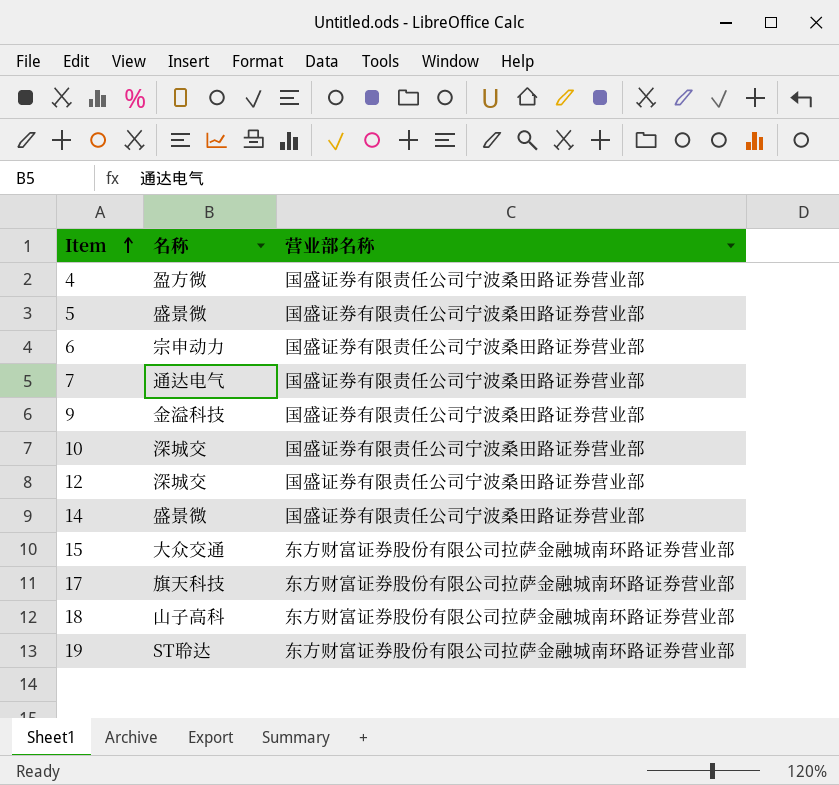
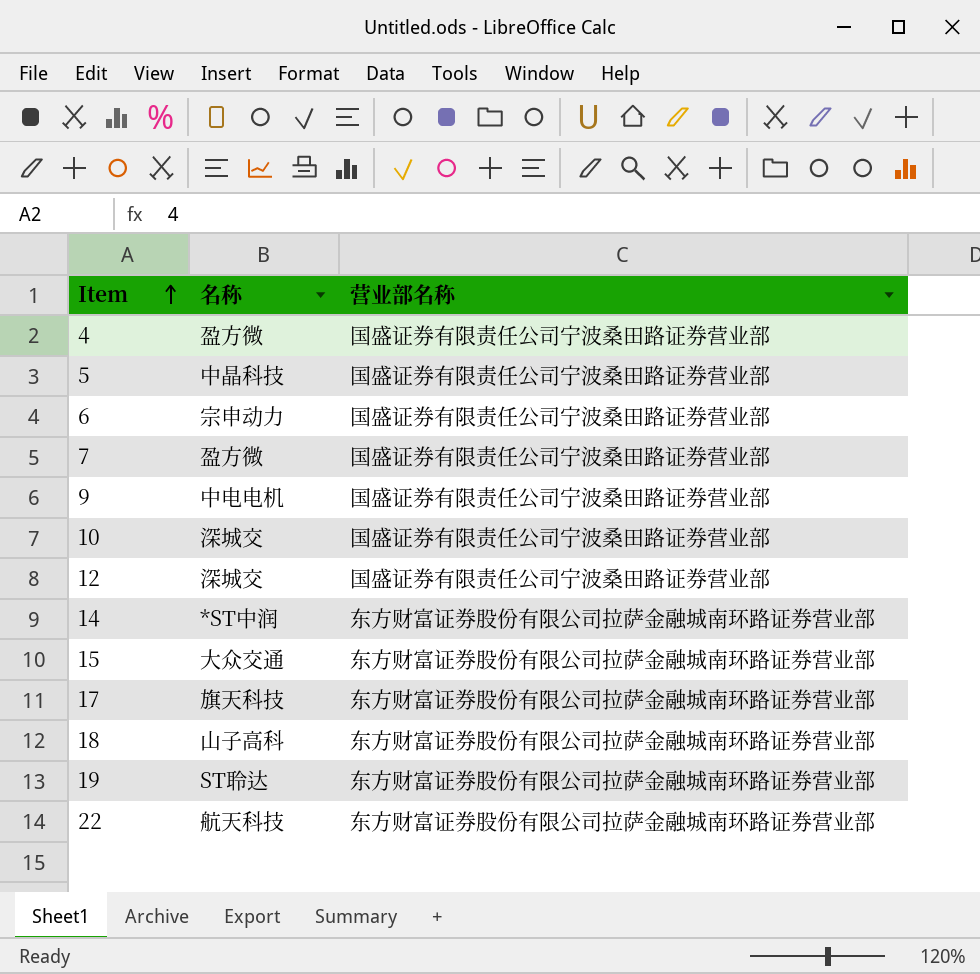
5 | 名称: 盛景微 -> 中晶科技
7 | 名称: 通达电气 -> 盈方微
9 | 名称: 金溢科技 -> 中电电机
14 | 名称: 盛景微 -> *ST中润
14 | 营业部名称: 国盛证券有限责任公司宁波桑田路证券营业部 -> 东方财富证券股份有限公司拉萨金融城南环路证券营业部
row 22: none -> 航天科技 | 东方财富证券股份有限公司拉萨金融城南环路证券营业部

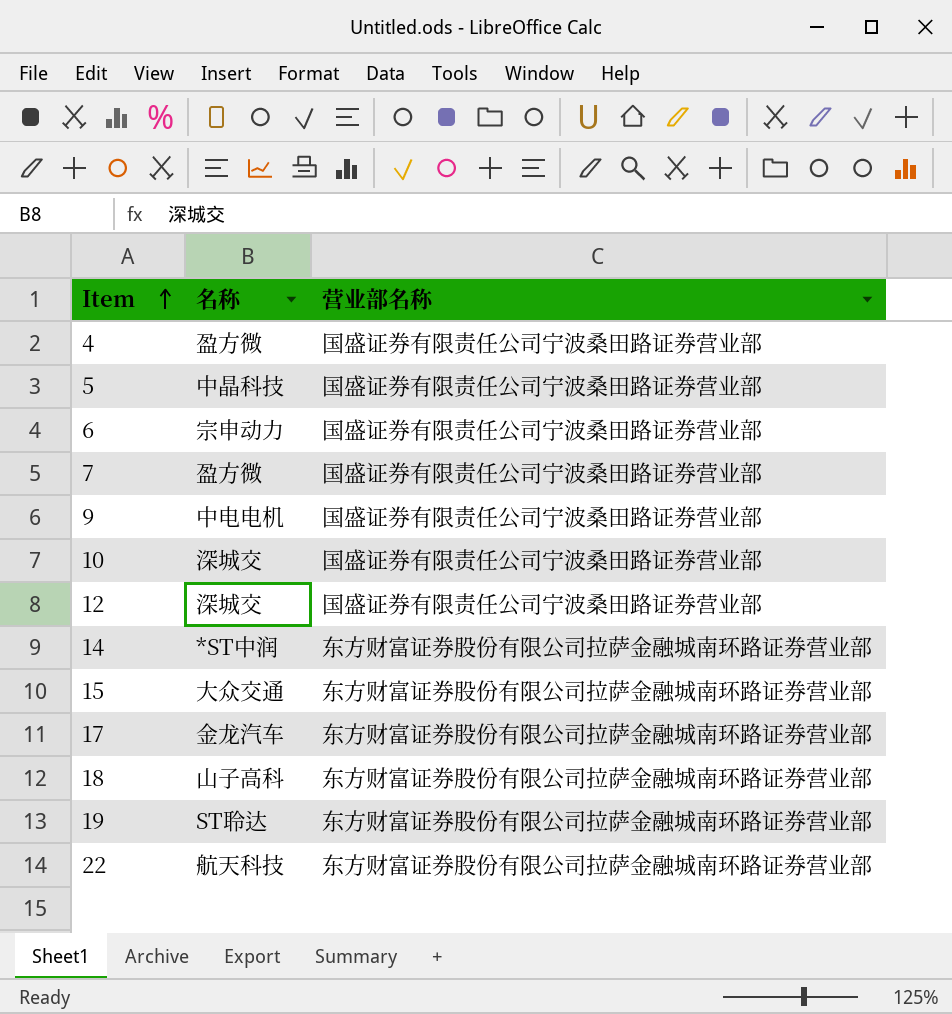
17 | 名称: 旗天科技 -> 金龙汽车

